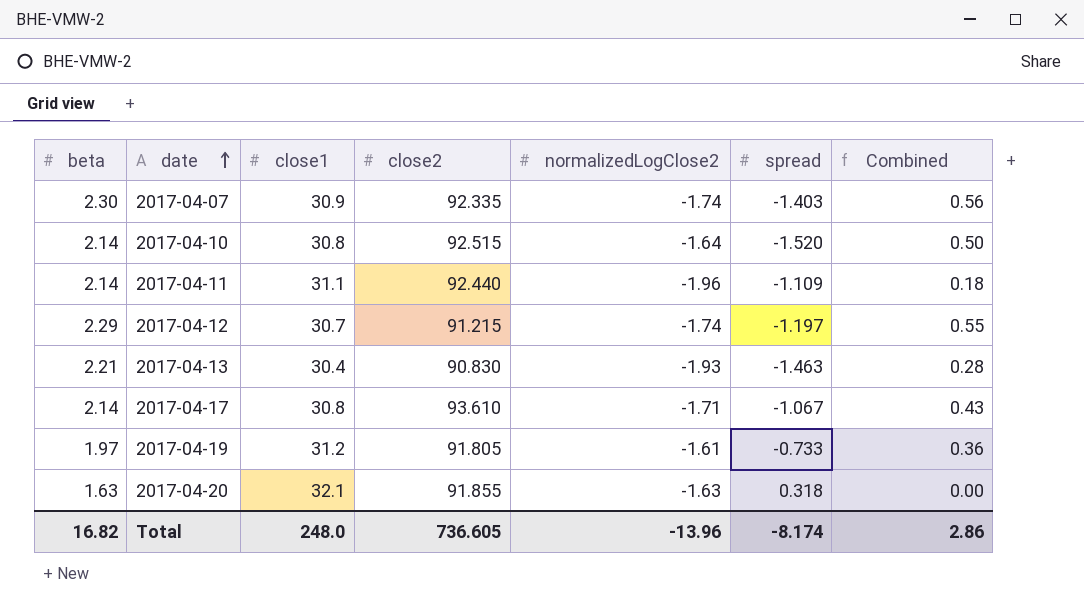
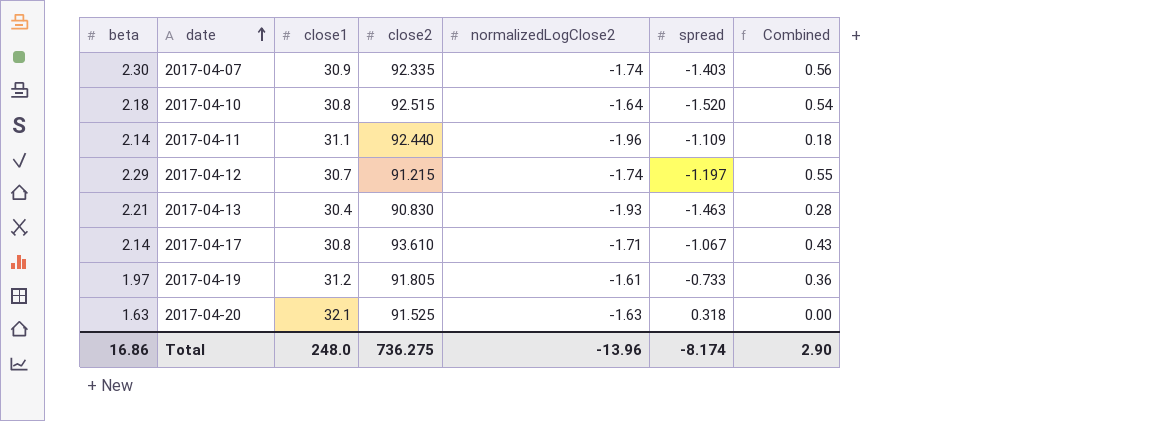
2017-04-10 | beta: 2.14 -> 2.18
2017-04-10 | Combined: 0.50 -> 0.54
2017-04-20 | close2: 91.855 -> 91.525
Total | beta: 16.82 -> 16.86
Total | close2: 736.605 -> 736.275
Total | Combined: 2.86 -> 2.90

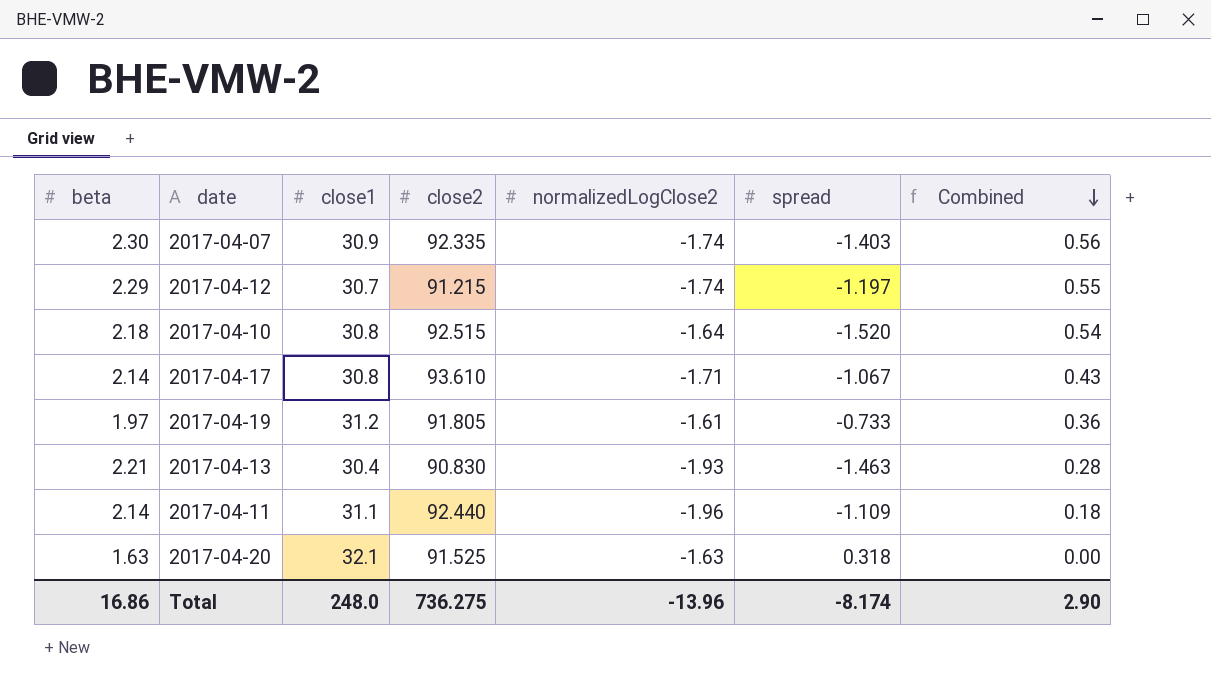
row order: date ascending -> Combined descending

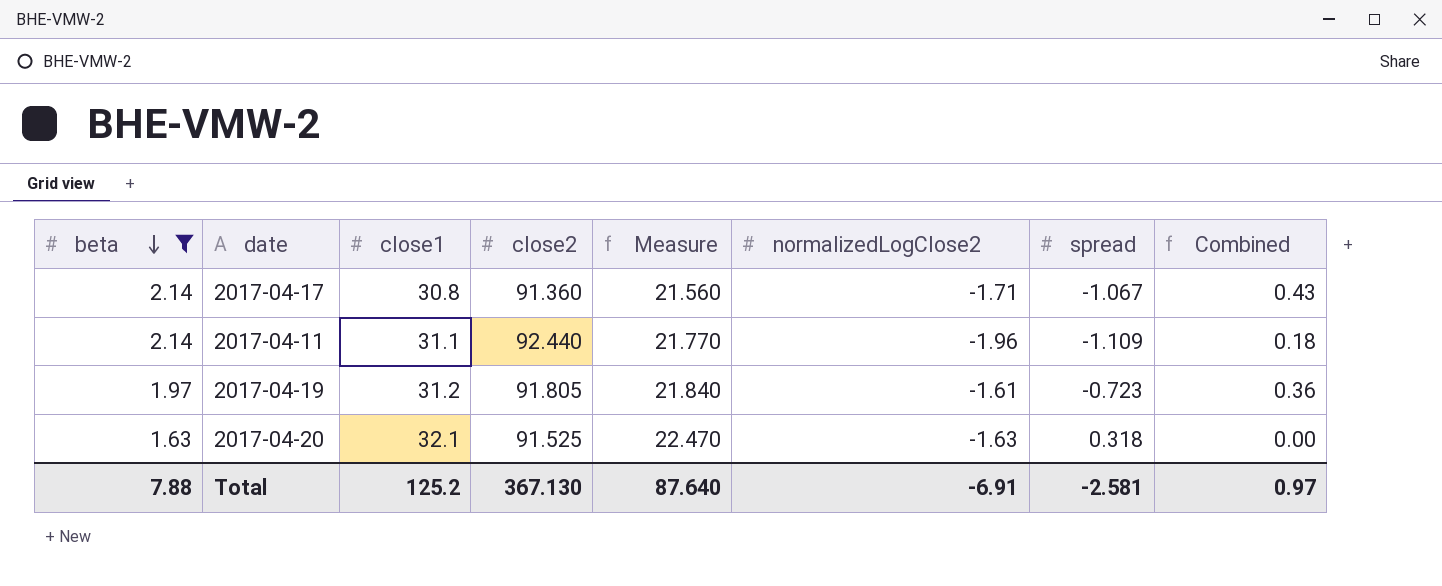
filter: none -> beta <= 2.14
row order: Combined descending -> beta descending
column Measure | formula: none -> [close1] * 0.7
2017-04-17 | close2: 93.610 -> 91.360
2017-04-19 | spread: -0.733 -> -0.723
Total | beta: 16.86 -> 7.88
Total | close1: 248.0 -> 125.2
Total | close2: 736.275 -> 367.130
Total | normalizedLogClose2: -13.96 -> -6.91
Total | spread: -8.174 -> -2.581
Total | Combined: 2.90 -> 0.97

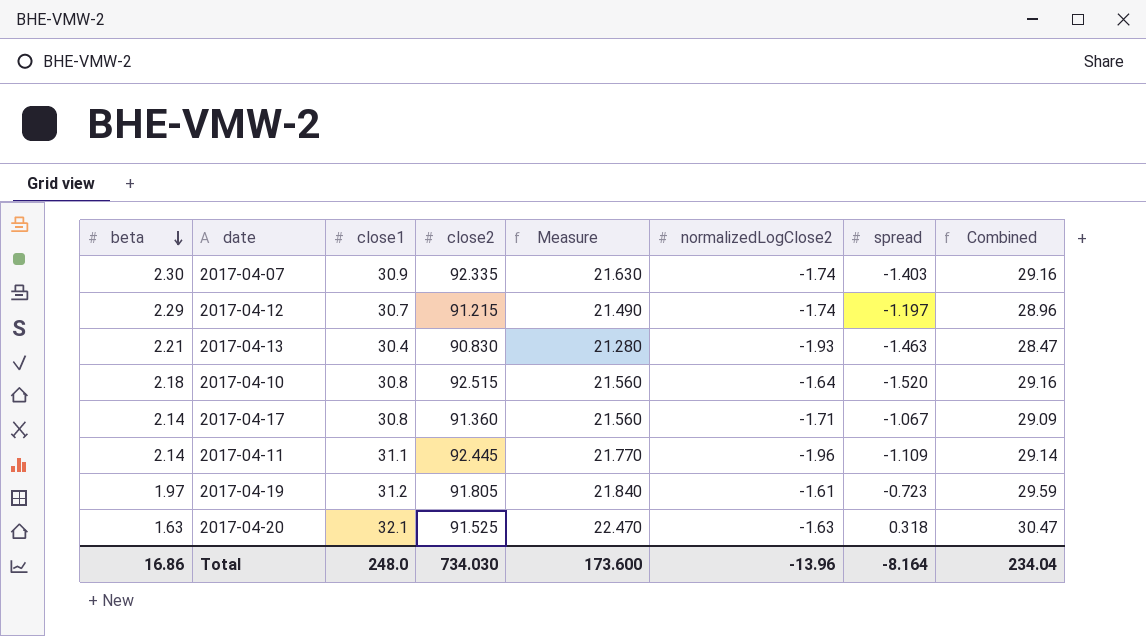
filter: beta <= 2.14 -> none
column Combined | formula: [beta] + [normalizedLogClose2] -> [close1] + [normalizedLogClose2]
2017-04-11 | close2: 92.440 -> 92.445
Total | beta: 7.88 -> 16.86
Total | close1: 125.2 -> 248.0
Total | close2: 367.130 -> 734.030
Total | Measure: 87.640 -> 173.600
Total | normalizedLogClose2: -6.91 -> -13.96
Total | spread: -2.581 -> -8.164
Total | Combined: 0.97 -> 234.04

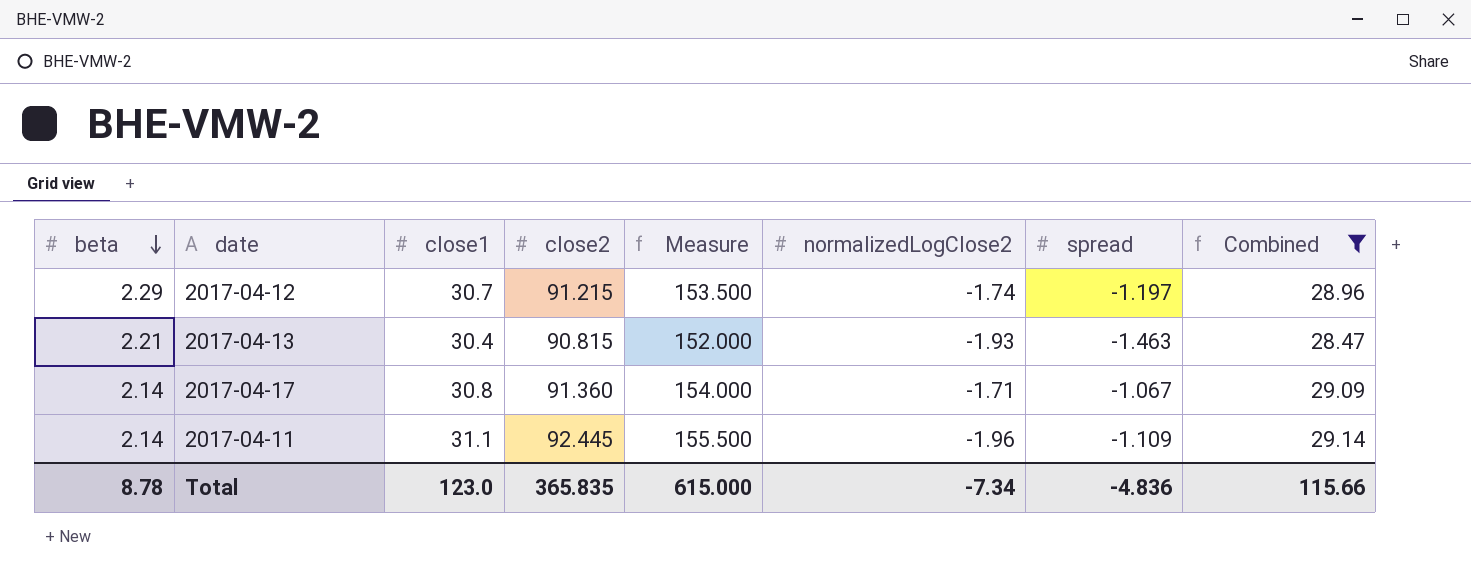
filter: none -> Combined <= 29.14
column Measure | formula: [close1] * 0.7 -> [close1] * 5
2017-04-13 | close2: 90.830 -> 90.815
Total | beta: 16.86 -> 8.78
Total | close1: 248.0 -> 123.0
Total | close2: 734.030 -> 365.835
Total | Measure: 173.600 -> 615.000
Total | normalizedLogClose2: -13.96 -> -7.34
Total | spread: -8.164 -> -4.836
Total | Combined: 234.04 -> 115.66

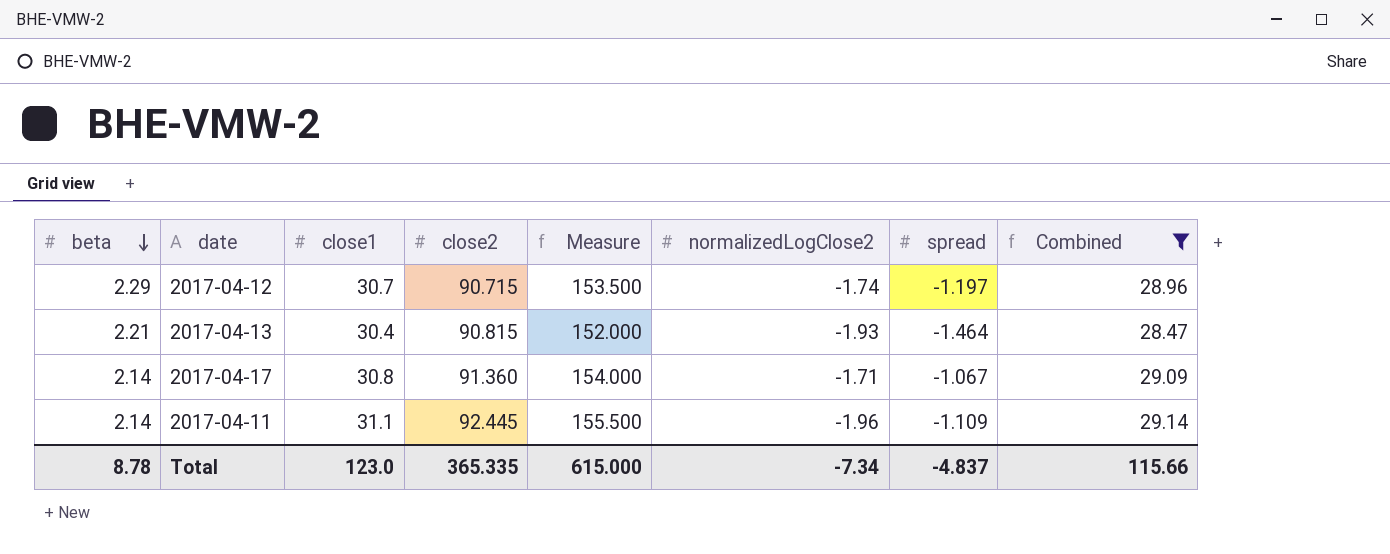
2017-04-12 | close2: 91.215 -> 90.715
2017-04-13 | spread: -1.463 -> -1.464
Total | close2: 365.835 -> 365.335
Total | spread: -4.836 -> -4.837

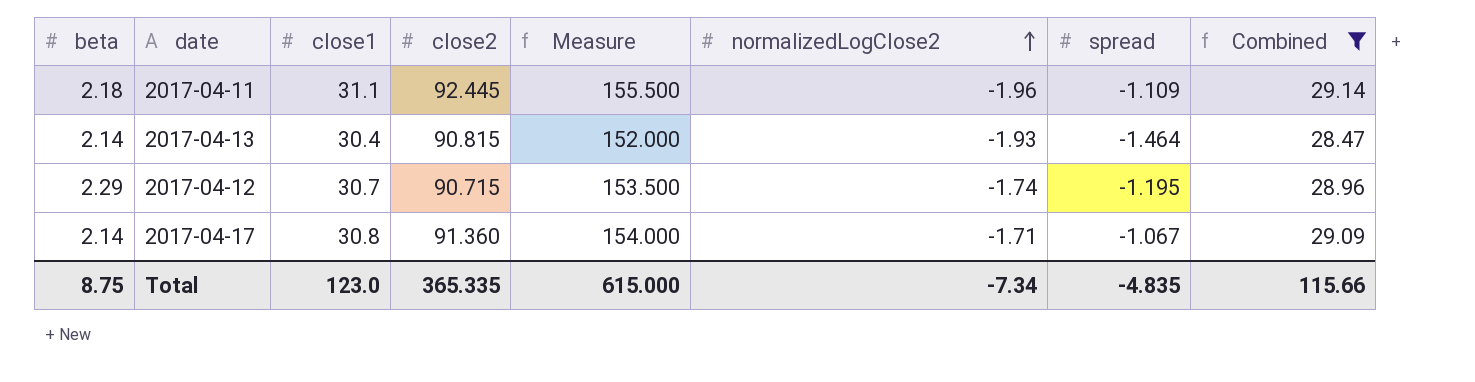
row order: beta descending -> normalizedLogClose2 ascending
2017-04-11 | beta: 2.14 -> 2.18
2017-04-13 | beta: 2.21 -> 2.14
2017-04-12 | spread: -1.197 -> -1.195
Total | beta: 8.78 -> 8.75
Total | spread: -4.837 -> -4.835

